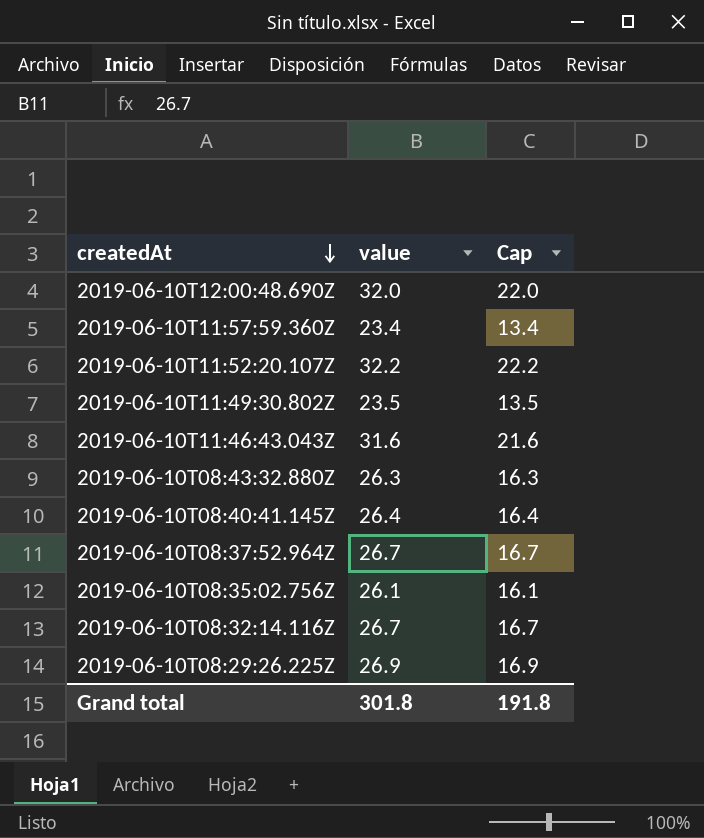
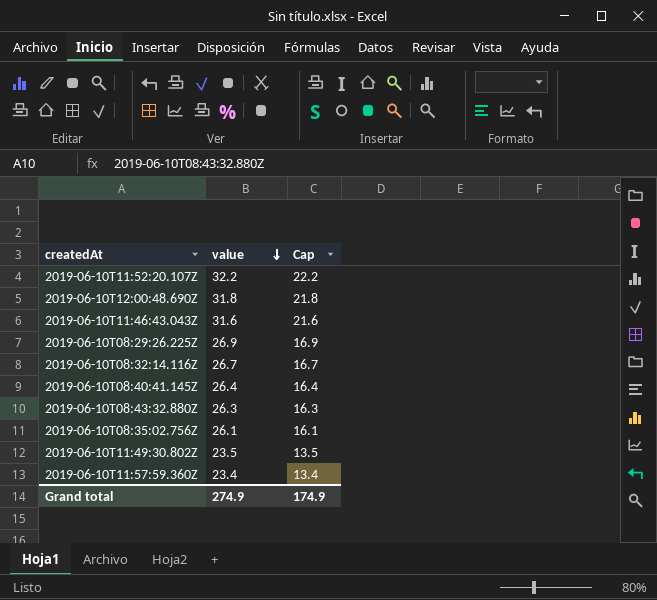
row order: createdAt descending -> value descending
row 2019-06-10T08:37:52.964Z: 26.7 | 16.7 -> none
2019-06-10T12:00:48.690Z | value: 32.0 -> 31.8
2019-06-10T12:00:48.690Z | Cap: 22.0 -> 21.8
Grand total | value: 301.8 -> 274.9
Grand total | Cap: 191.8 -> 174.9

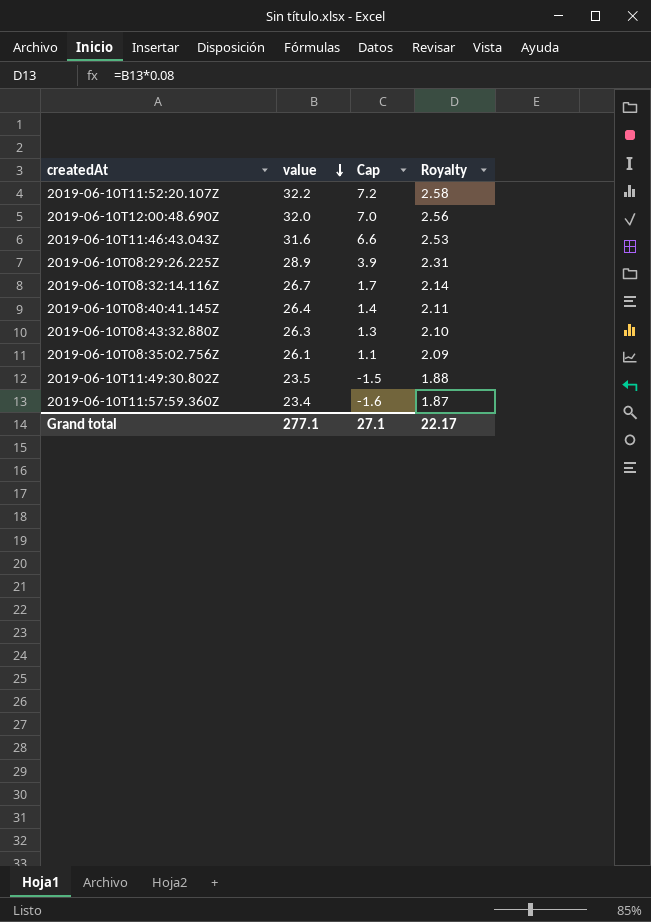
column Cap | formula: [value] - 10 -> [value] - 25
column Royalty | formula: none -> [value] * 0.08
2019-06-10T12:00:48.690Z | value: 31.8 -> 32.0
2019-06-10T08:29:26.225Z | value: 26.9 -> 28.9
Grand total | value: 274.9 -> 277.1
Grand total | Cap: 174.9 -> 27.1

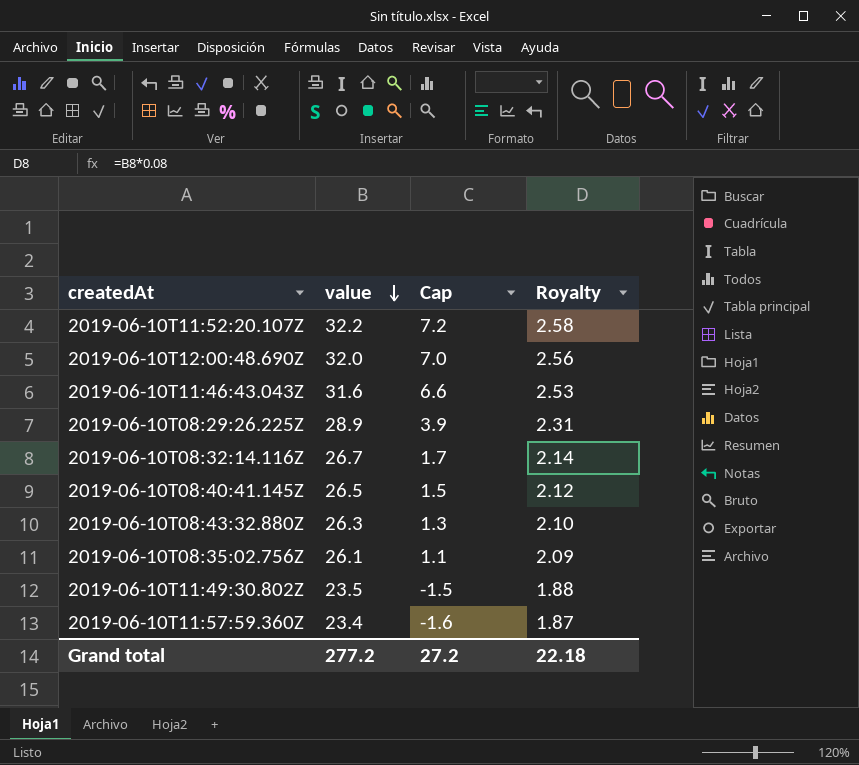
2019-06-10T08:40:41.145Z | value: 26.4 -> 26.5
2019-06-10T08:40:41.145Z | Cap: 1.4 -> 1.5
2019-06-10T08:40:41.145Z | Royalty: 2.11 -> 2.12
Grand total | value: 277.1 -> 277.2
Grand total | Cap: 27.1 -> 27.2
Grand total | Royalty: 22.17 -> 22.18

